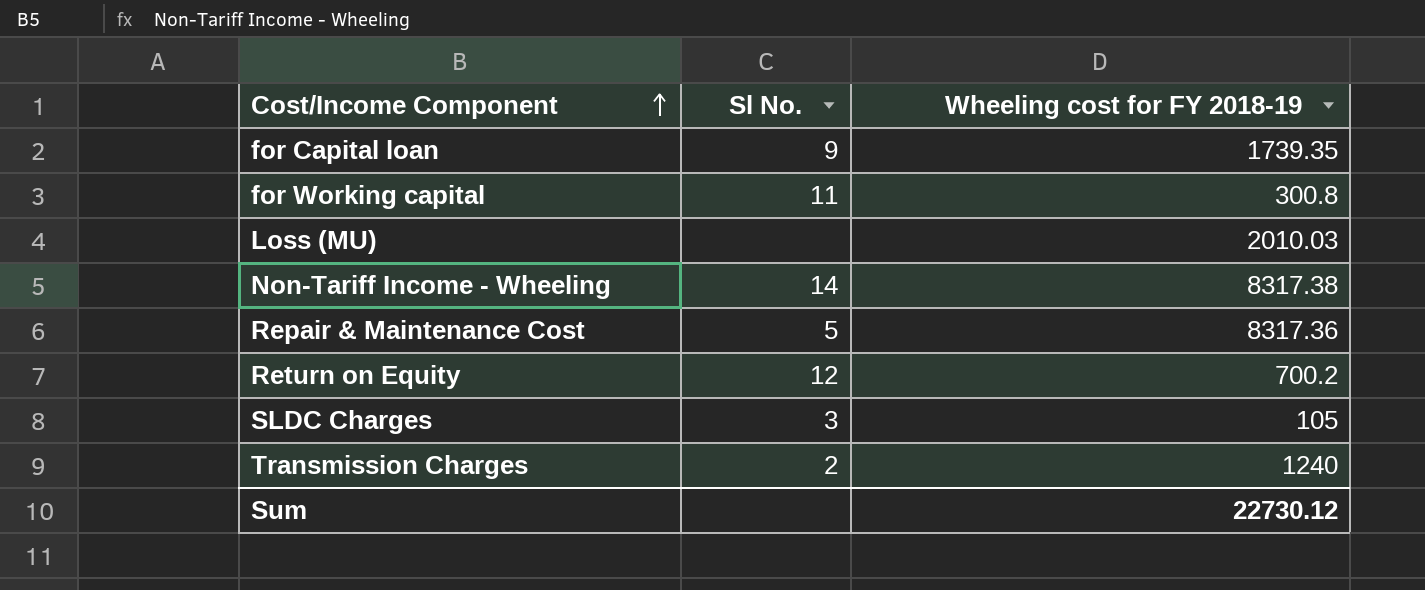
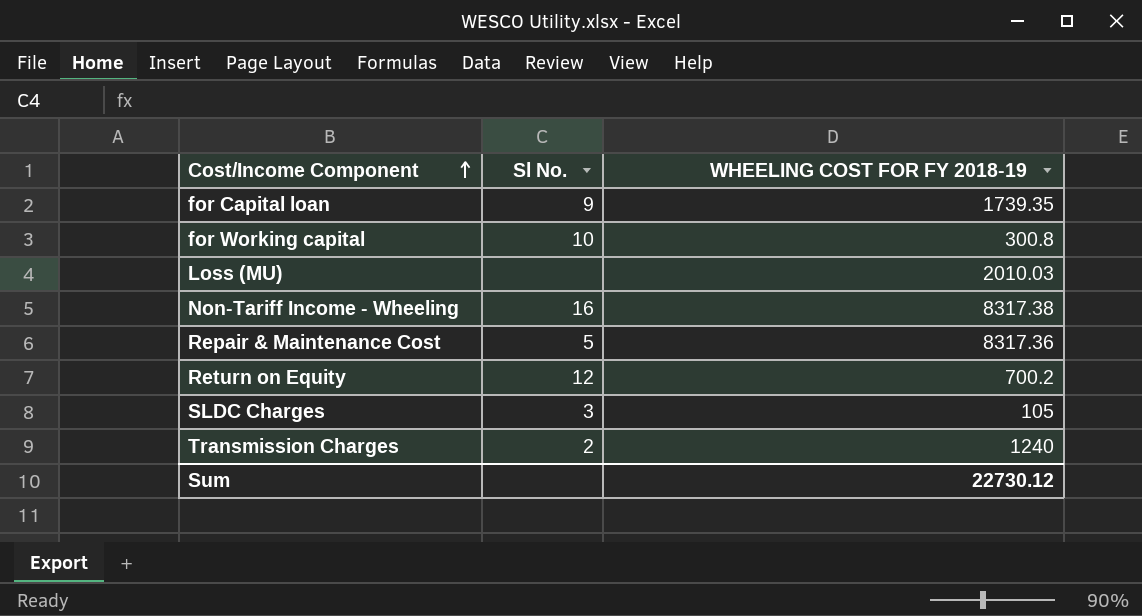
column name: Wheeling cost for FY 2018-19 -> WHEELING COST FOR FY 2018-19
for Working capital | Sl No.: 11 -> 10
Non-Tariff Income - Wheeling | Sl No.: 14 -> 16

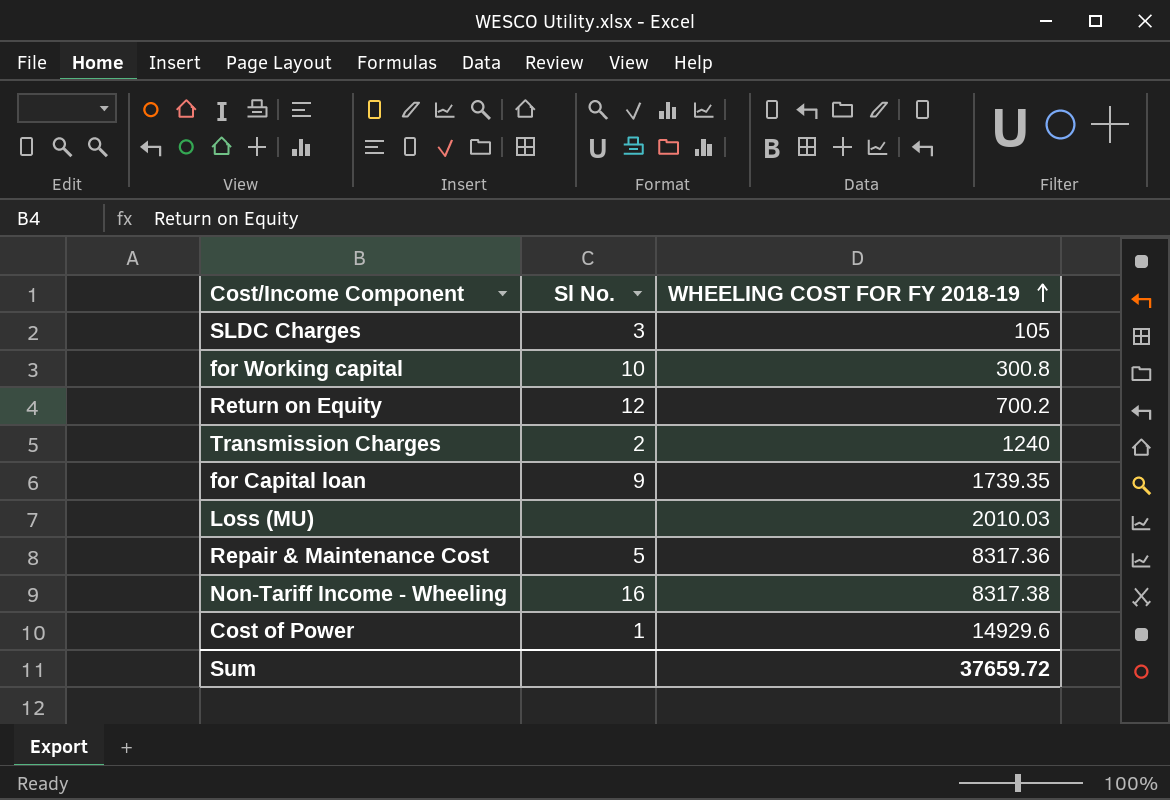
row order: Cost/Income Component ascending -> WHEELING COST FOR FY 2018-19 ascending
row Cost of Power: none -> 1 | 14929.6
Sum | WHEELING COST FOR FY 2018-19: 22730.12 -> 37659.72

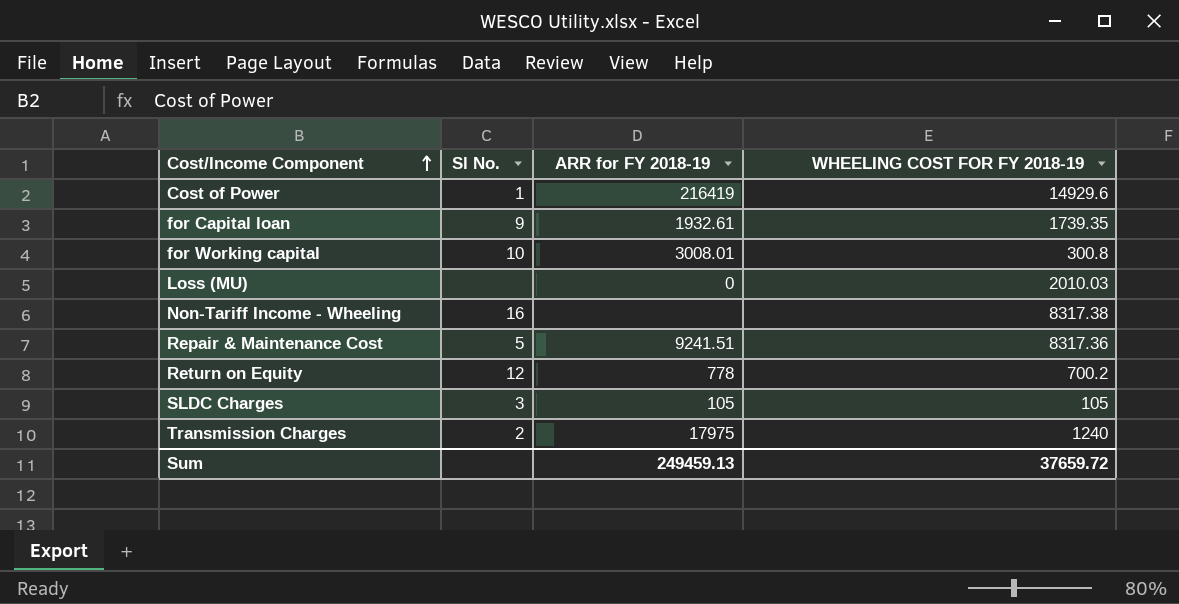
row order: WHEELING COST FOR FY 2018-19 ascending -> Cost/Income Component ascending
column ARR for FY 2018-19 | position: none -> 3

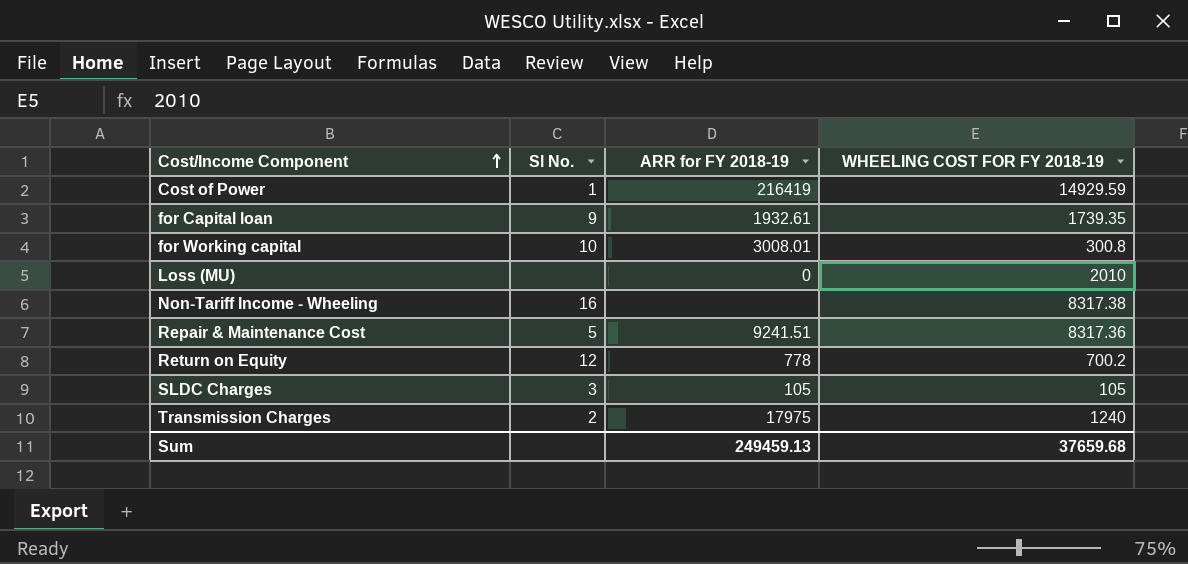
Cost of Power | WHEELING COST FOR FY 2018-19: 14929.6 -> 14929.59
Loss (MU) | WHEELING COST FOR FY 2018-19: 2010.03 -> 2010
Sum | WHEELING COST FOR FY 2018-19: 37659.72 -> 37659.68

